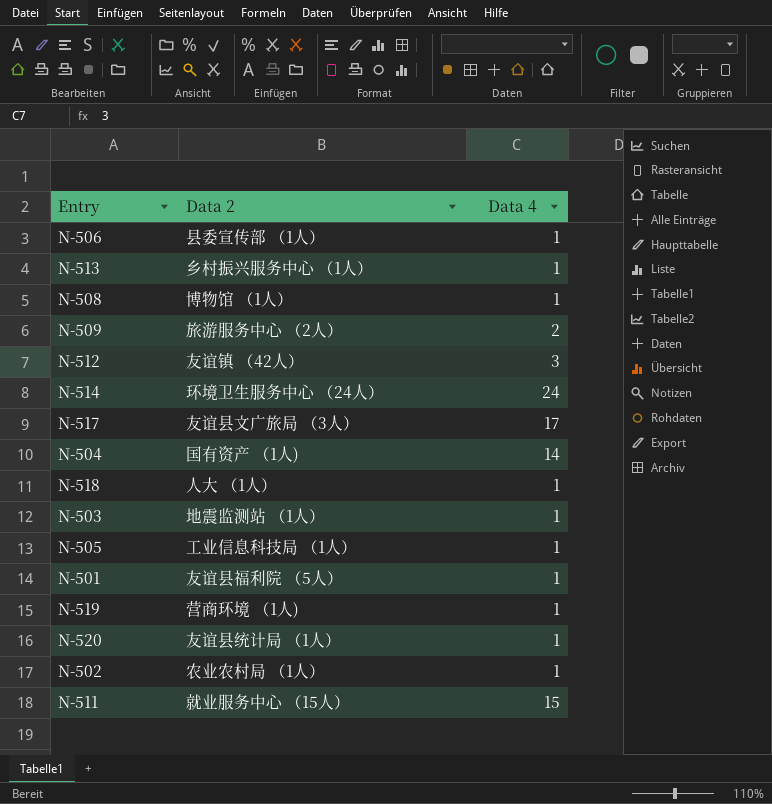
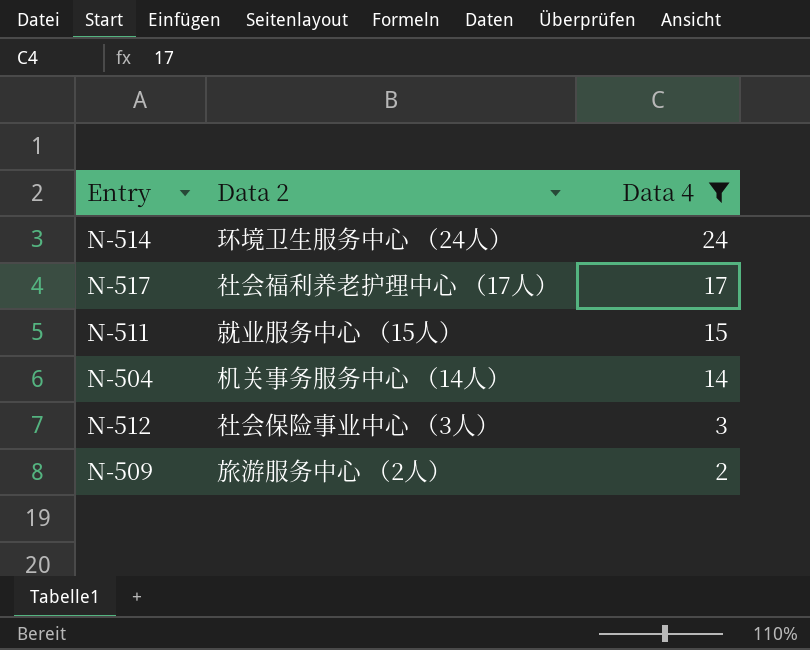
filter: none -> Data 4 != 1
row order: none -> Data 4 descending
N-517 | Data 2: 友谊县文广旅局 （3人） -> 社会福利养老护理中心 （17人）
N-504 | Data 2: 国有资产 （1人) -> 机关事务服务中心 （14人）
N-512 | Data 2: 友谊镇 （42人） -> 社会保险事业中心 （3人）

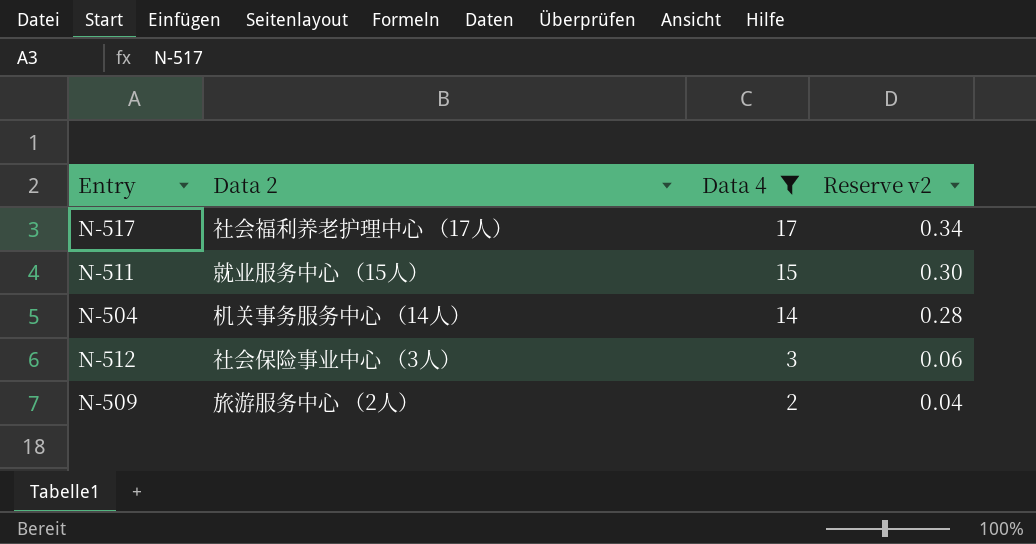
column Reserve v2 | formula: none -> [Data 4] * 0.02
row N-514: 环境卫生服务中心 （24人） | 24 -> none

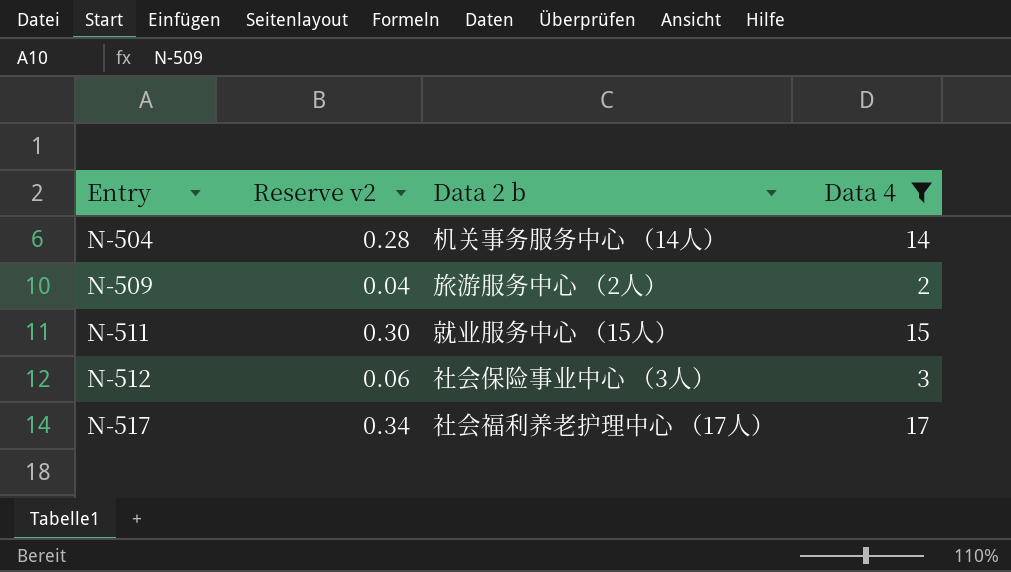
row order: Data 4 descending -> Entry ascending
column Reserve v2 | position: 4 -> 2
column name: Data 2 -> Data 2 b

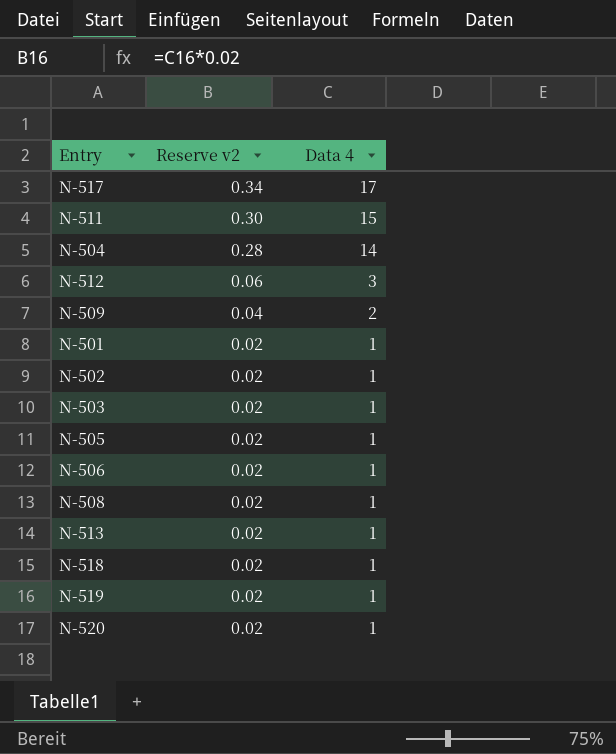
filter: Data 4 != 1 -> none
row order: Entry ascending -> Reserve v2 descending
column Data 2 b | position: 3 -> none

